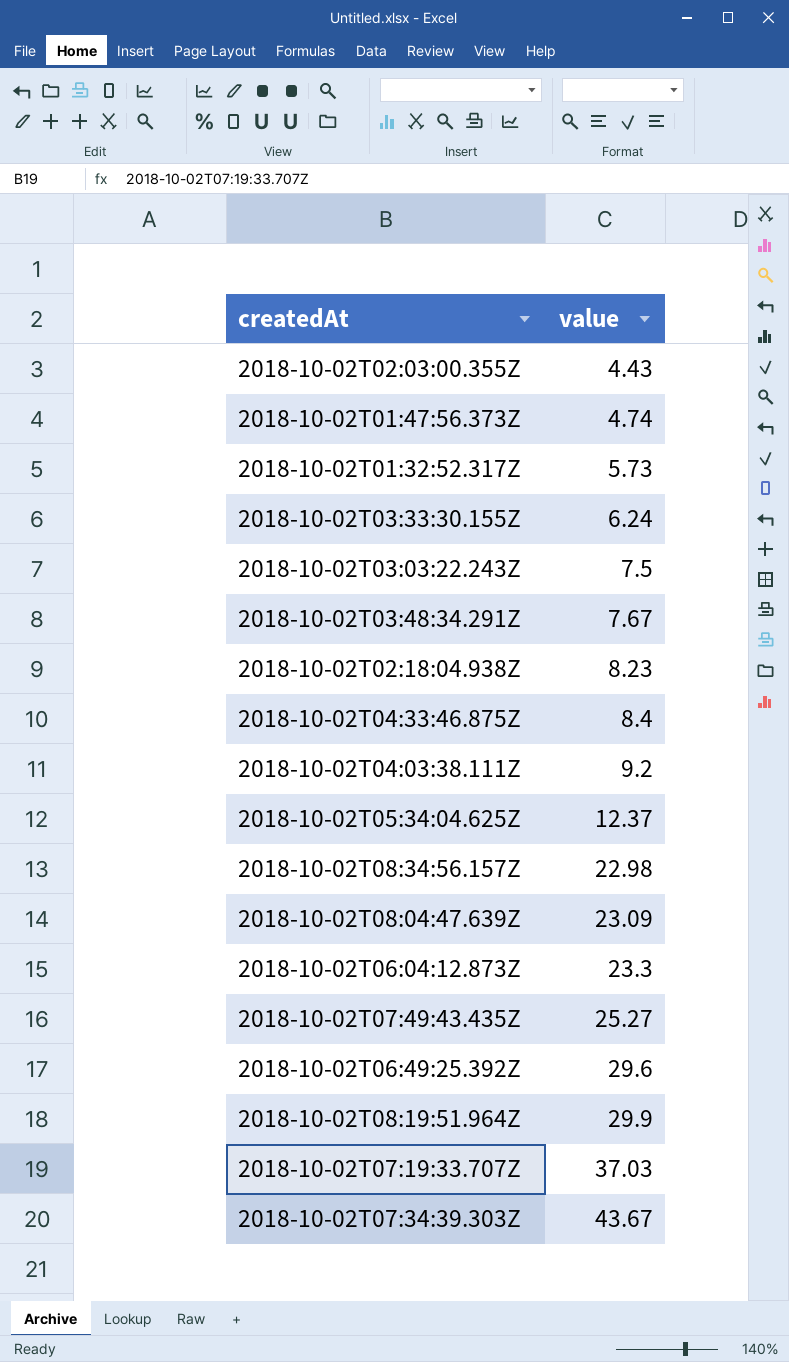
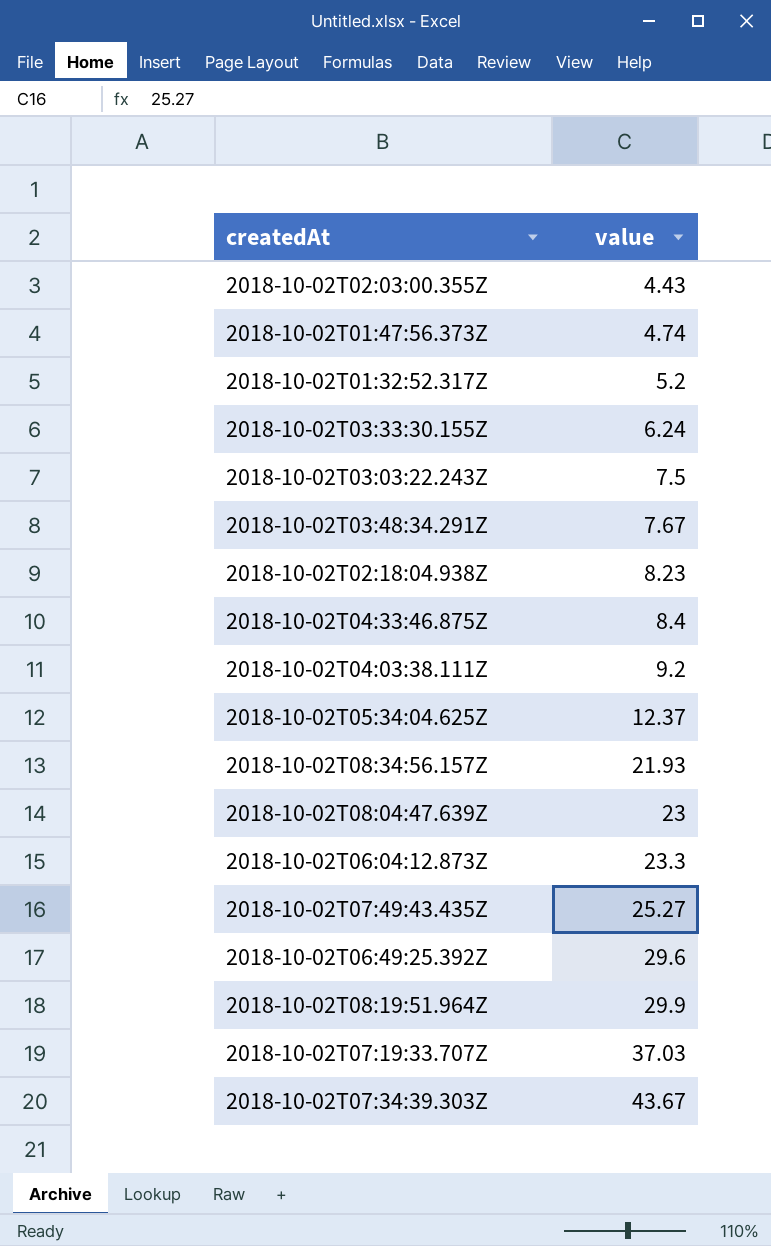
2018-10-02T01:32:52.317Z | value: 5.73 -> 5.2
2018-10-02T08:34:56.157Z | value: 22.98 -> 21.93
2018-10-02T08:04:47.639Z | value: 23.09 -> 23

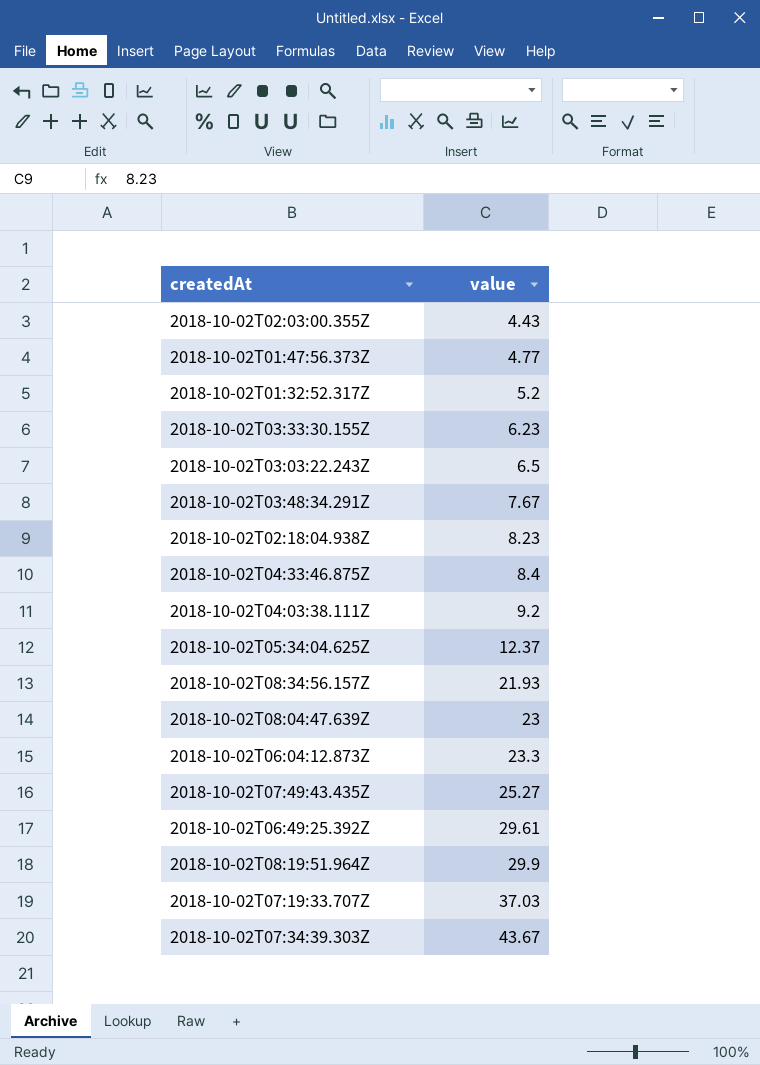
2018-10-02T01:47:56.373Z | value: 4.74 -> 4.77
2018-10-02T03:33:30.155Z | value: 6.24 -> 6.23
2018-10-02T03:03:22.243Z | value: 7.5 -> 6.5
2018-10-02T06:49:25.392Z | value: 29.6 -> 29.61

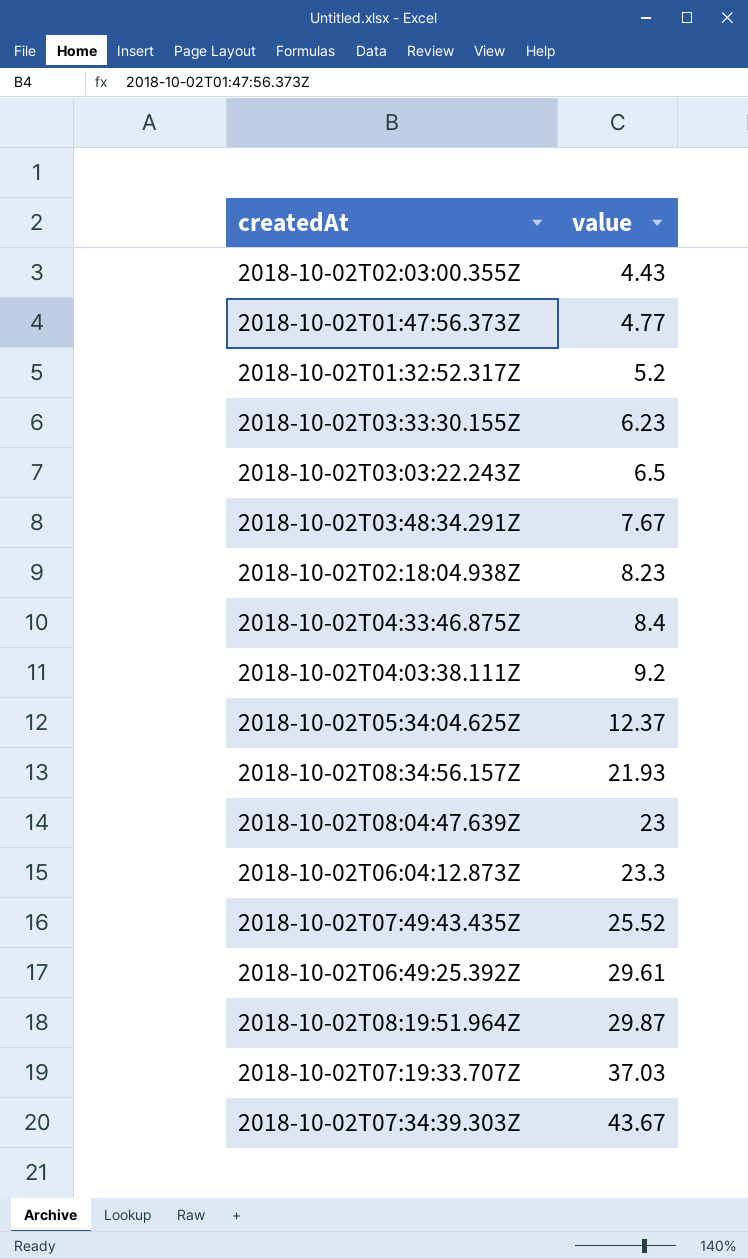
2018-10-02T07:49:43.435Z | value: 25.27 -> 25.52
2018-10-02T08:19:51.964Z | value: 29.9 -> 29.87

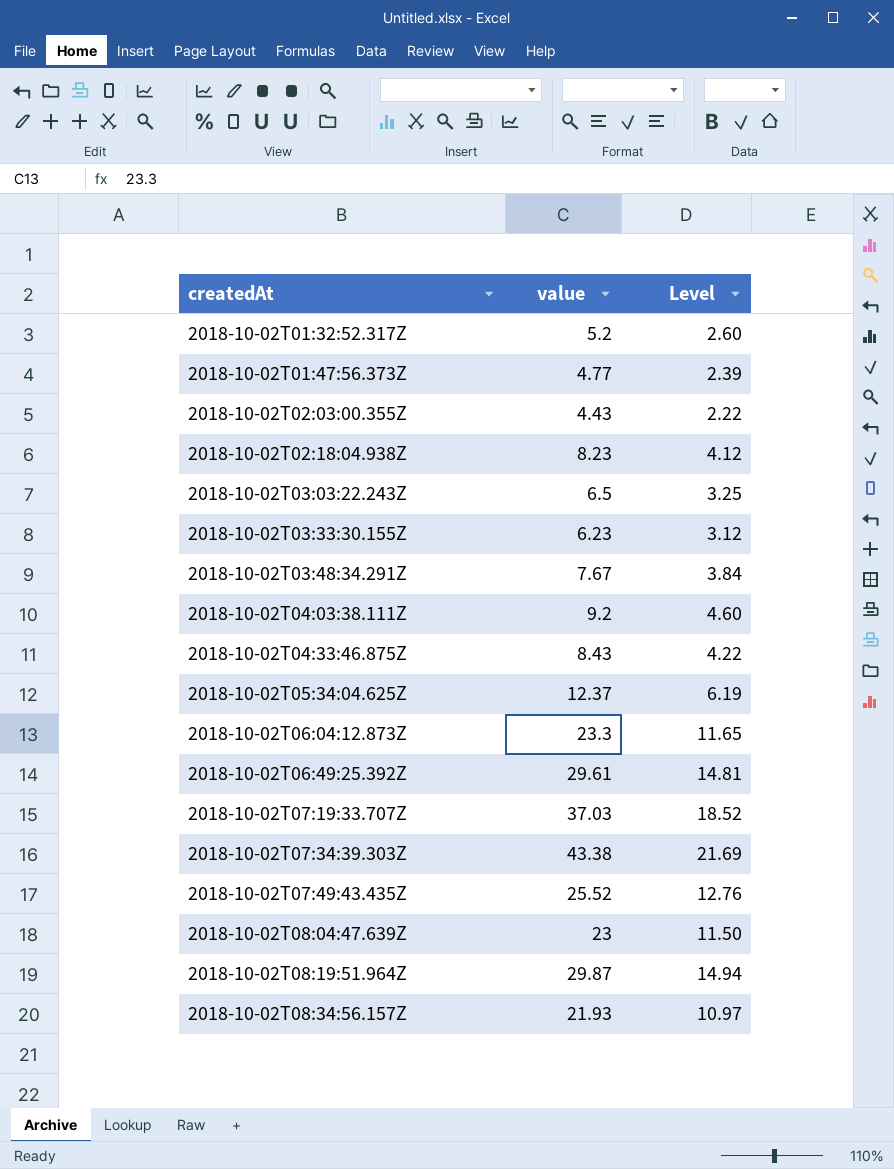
row order: value ascending -> createdAt ascending
column Level | formula: none -> [value] * 0.5
2018-10-02T04:33:46.875Z | value: 8.4 -> 8.43
2018-10-02T07:34:39.303Z | value: 43.67 -> 43.38

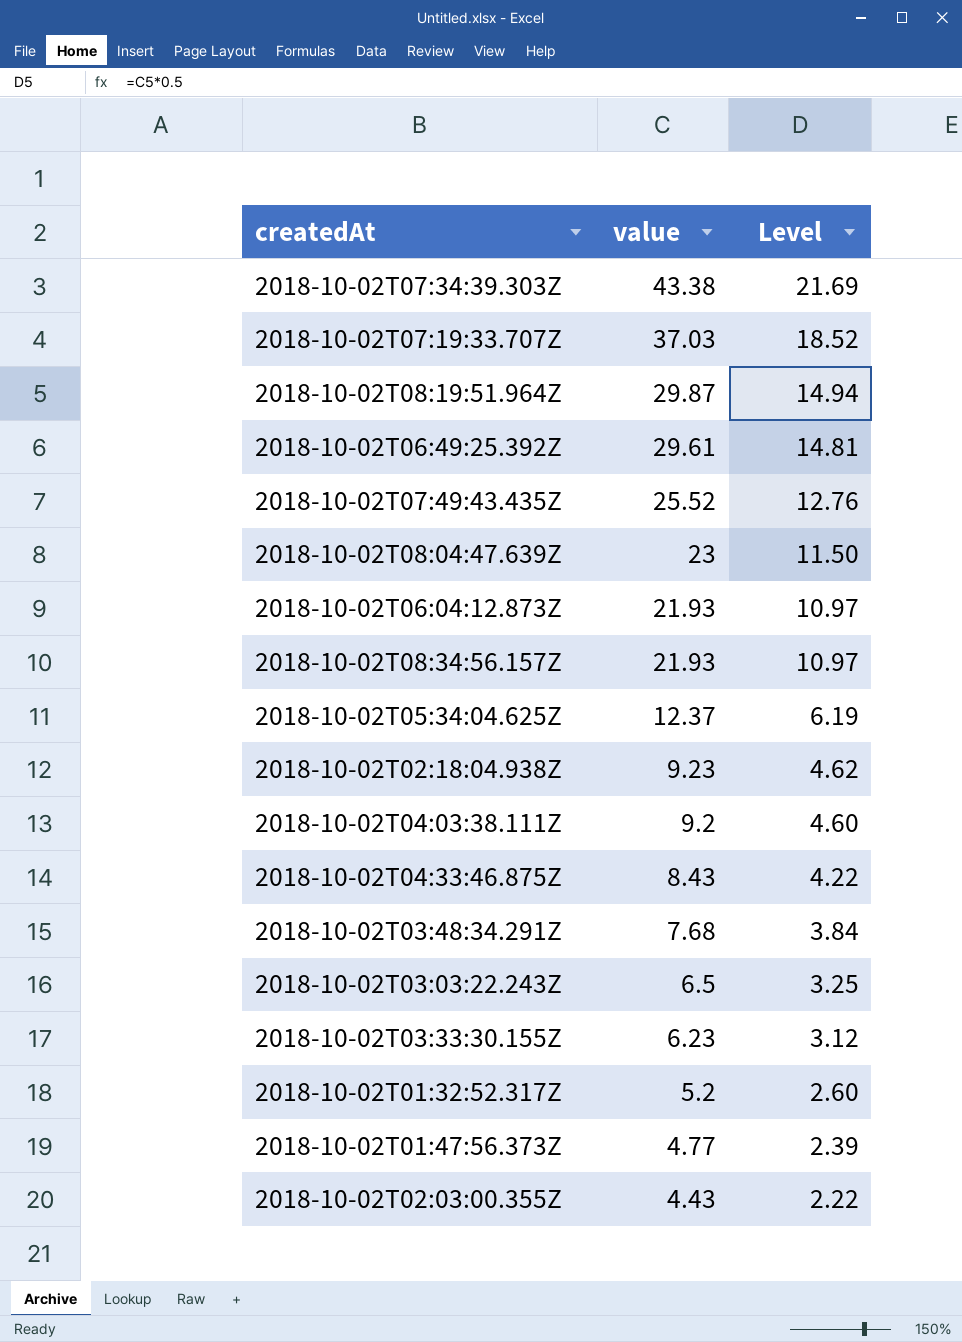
row order: createdAt ascending -> value descending
2018-10-02T06:04:12.873Z | value: 23.3 -> 21.93
2018-10-02T06:04:12.873Z | Level: 11.65 -> 10.97
2018-10-02T02:18:04.938Z | value: 8.23 -> 9.23
2018-10-02T02:18:04.938Z | Level: 4.12 -> 4.62
2018-10-02T03:48:34.291Z | value: 7.67 -> 7.68

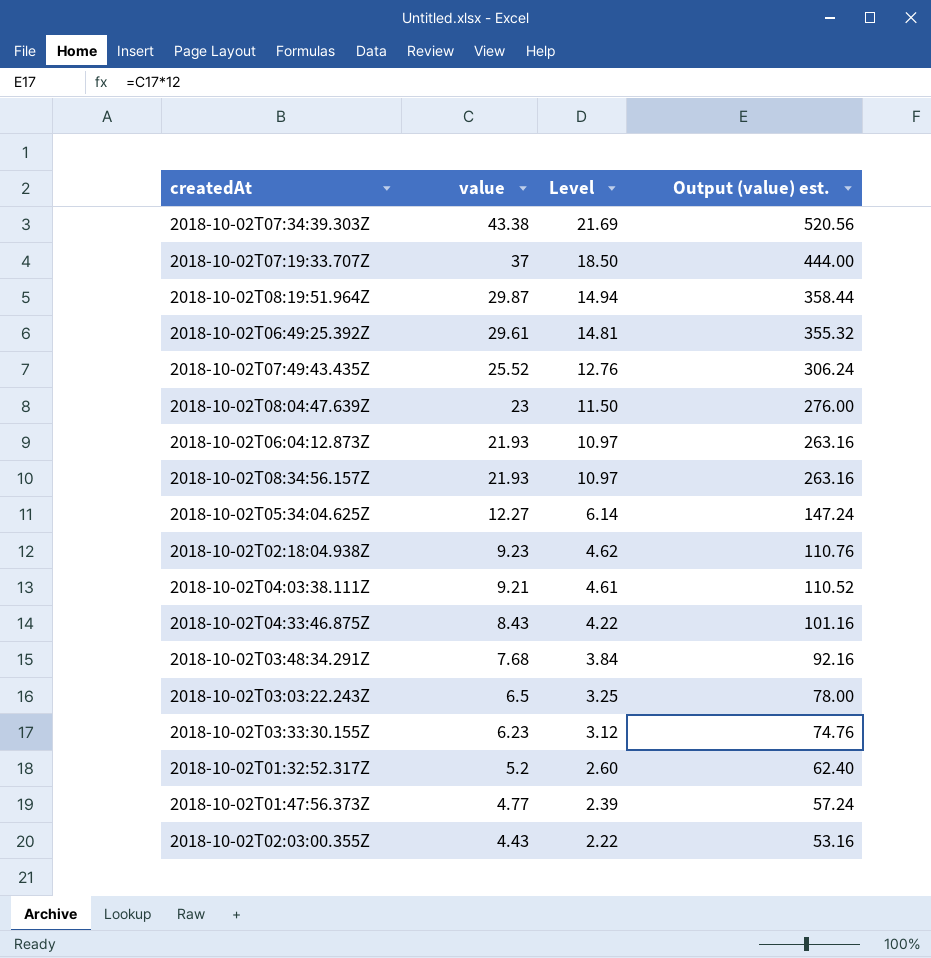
column Output (value) est. | formula: none -> [value] * 12
2018-10-02T07:19:33.707Z | value: 37.03 -> 37
2018-10-02T07:19:33.707Z | Level: 18.52 -> 18.50
2018-10-02T05:34:04.625Z | value: 12.37 -> 12.27
2018-10-02T05:34:04.625Z | Level: 6.19 -> 6.14
2018-10-02T04:03:38.111Z | value: 9.2 -> 9.21
2018-10-02T04:03:38.111Z | Level: 4.60 -> 4.61

